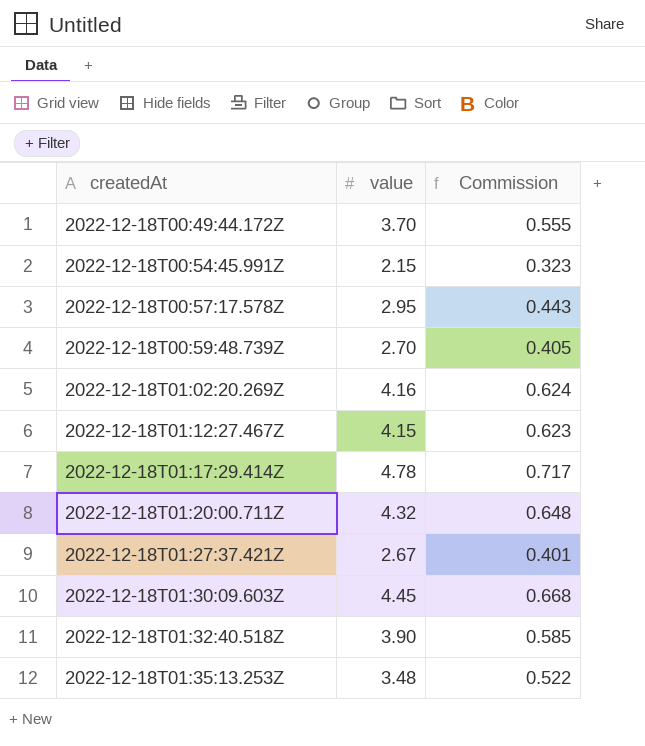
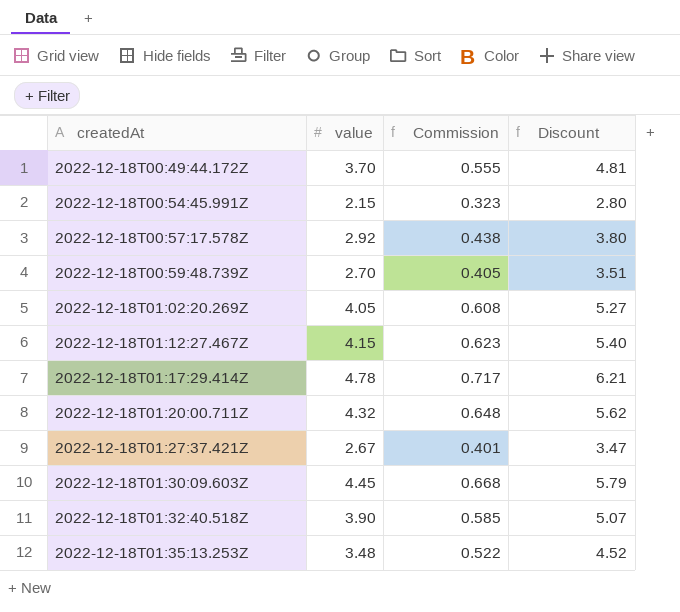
column Discount | formula: none -> [value] * 1.3
2022-12-18T00:57:17.578Z | value: 2.95 -> 2.92
2022-12-18T00:57:17.578Z | Commission: 0.443 -> 0.438
2022-12-18T01:02:20.269Z | value: 4.16 -> 4.05
2022-12-18T01:02:20.269Z | Commission: 0.624 -> 0.608

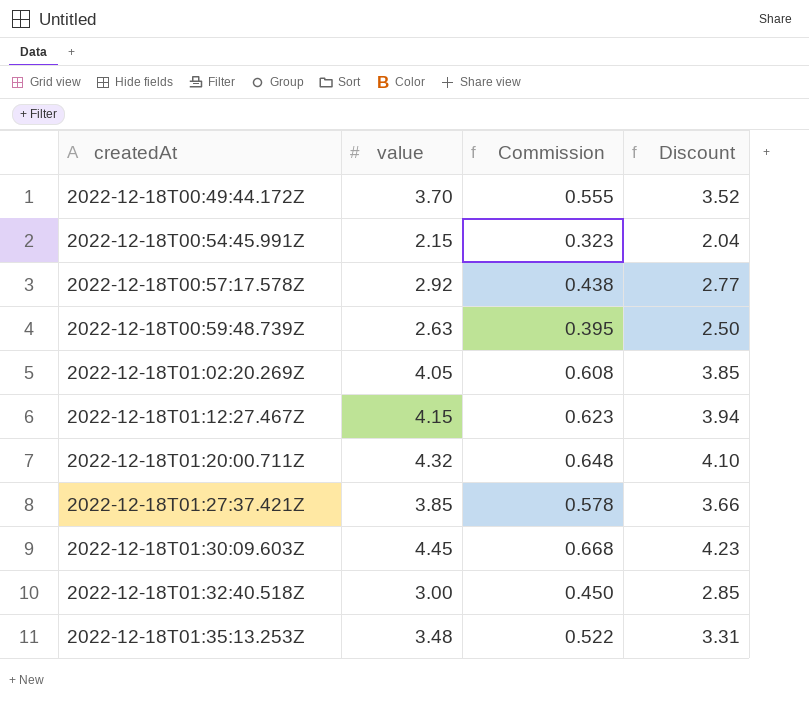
column Discount | formula: [value] * 1.3 -> [value] * 0.95
row 2022-12-18T01:17:29.414Z: 4.78 | 0.717 | 6.21 -> none
2022-12-18T00:59:48.739Z | value: 2.70 -> 2.63
2022-12-18T00:59:48.739Z | Commission: 0.405 -> 0.395
2022-12-18T01:27:37.421Z | value: 2.67 -> 3.85
2022-12-18T01:27:37.421Z | Commission: 0.401 -> 0.578
2022-12-18T01:32:40.518Z | value: 3.90 -> 3.00
2022-12-18T01:32:40.518Z | Commission: 0.585 -> 0.450

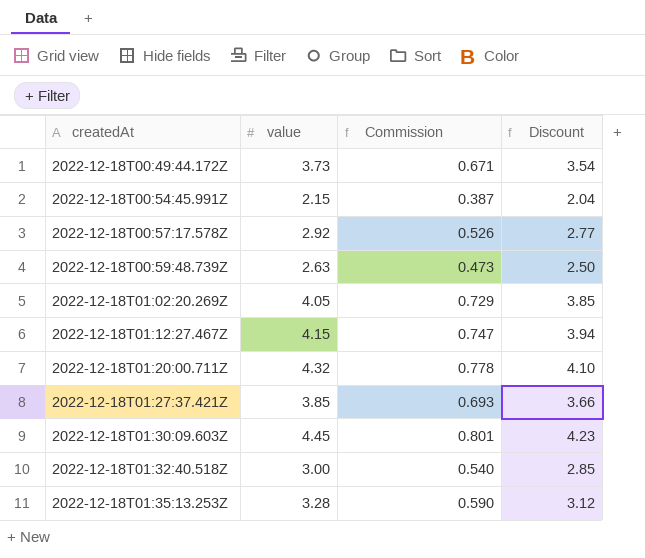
column Commission | formula: [value] * 0.15 -> [value] * 0.18
2022-12-18T00:49:44.172Z | value: 3.70 -> 3.73
2022-12-18T00:49:44.172Z | Discount: 3.52 -> 3.54
2022-12-18T01:35:13.253Z | value: 3.48 -> 3.28
2022-12-18T01:35:13.253Z | Discount: 3.31 -> 3.12

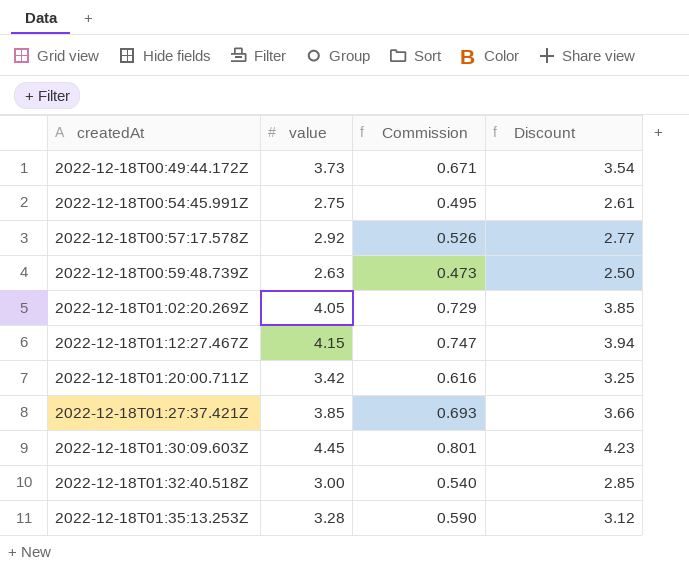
2022-12-18T00:54:45.991Z | value: 2.15 -> 2.75
2022-12-18T00:54:45.991Z | Commission: 0.387 -> 0.495
2022-12-18T00:54:45.991Z | Discount: 2.04 -> 2.61
2022-12-18T01:20:00.711Z | value: 4.32 -> 3.42
2022-12-18T01:20:00.711Z | Commission: 0.778 -> 0.616
2022-12-18T01:20:00.711Z | Discount: 4.10 -> 3.25

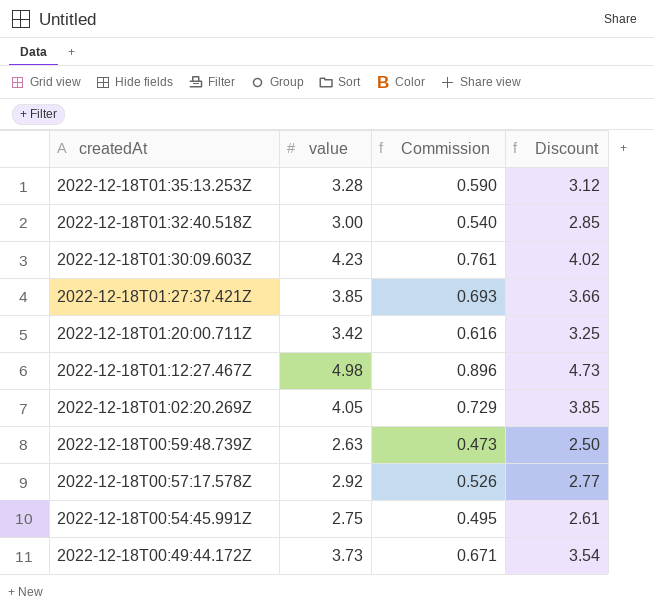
row order: createdAt ascending -> createdAt descending
2022-12-18T01:30:09.603Z | value: 4.45 -> 4.23
2022-12-18T01:30:09.603Z | Commission: 0.801 -> 0.761
2022-12-18T01:30:09.603Z | Discount: 4.23 -> 4.02
2022-12-18T01:12:27.467Z | value: 4.15 -> 4.98
2022-12-18T01:12:27.467Z | Commission: 0.747 -> 0.896
2022-12-18T01:12:27.467Z | Discount: 3.94 -> 4.73

